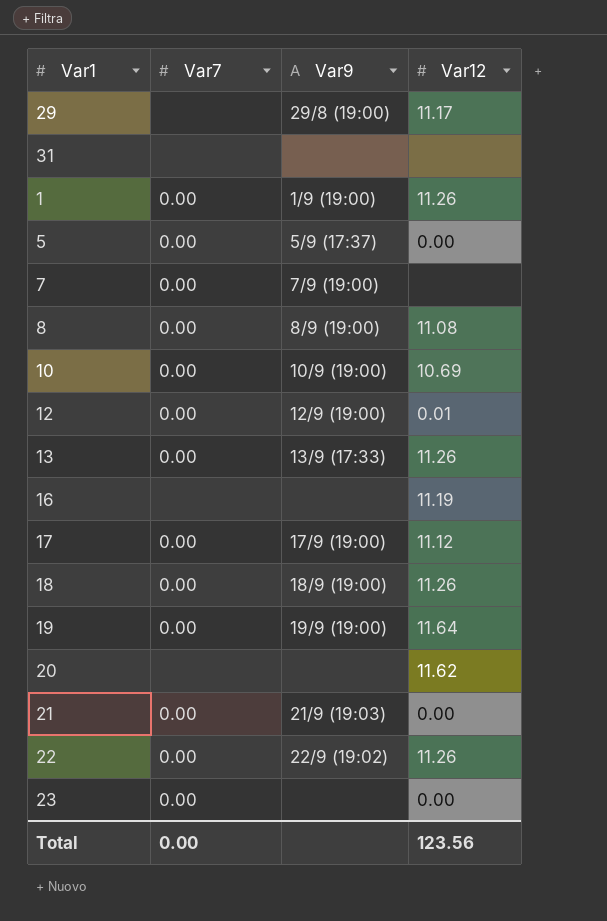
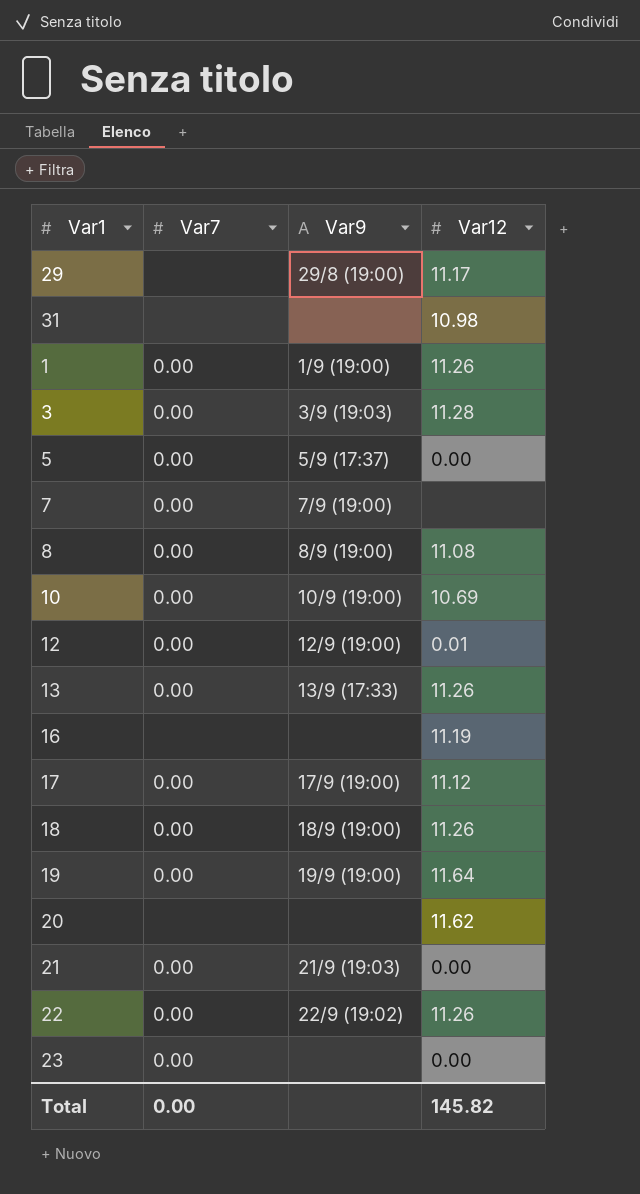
31 | Var12: none -> 10.98
row 3: none -> 0.00 | 3/9 (19:03) | 11.28
Total | Var12: 123.56 -> 145.82

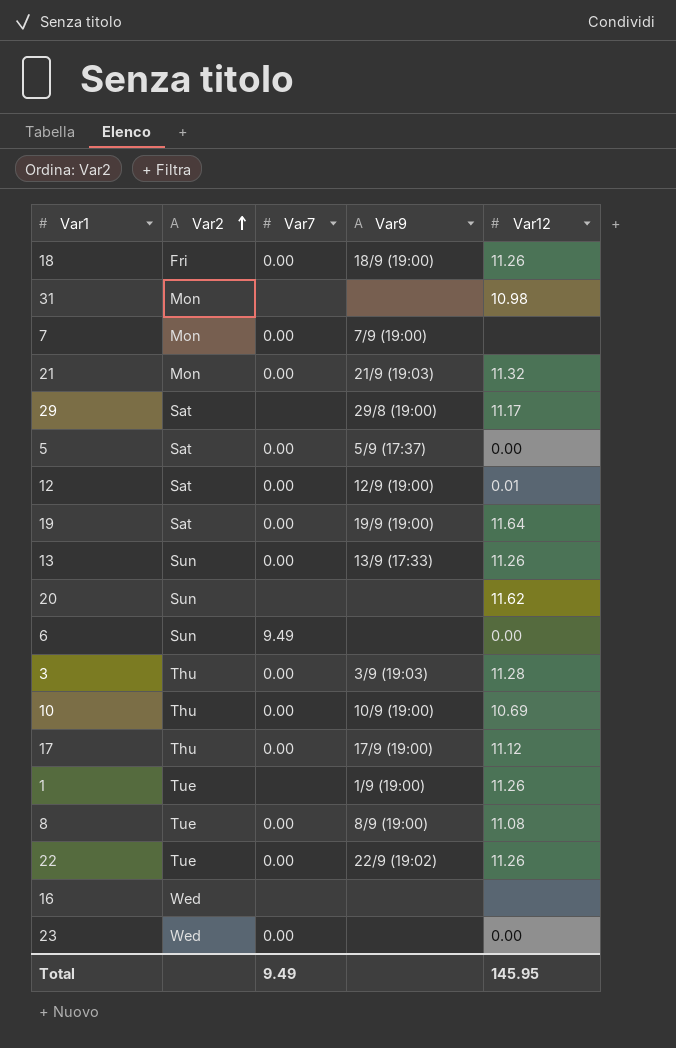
row order: none -> Var2 ascending
column Var2 | position: none -> 2
21 | Var12: 0.00 -> 11.32
row 6: none -> Sun | 9.49 | none | 0.00
1 | Var7: 0.00 -> none
16 | Var12: 11.19 -> none
Total | Var7: 0.00 -> 9.49
Total | Var12: 145.82 -> 145.95

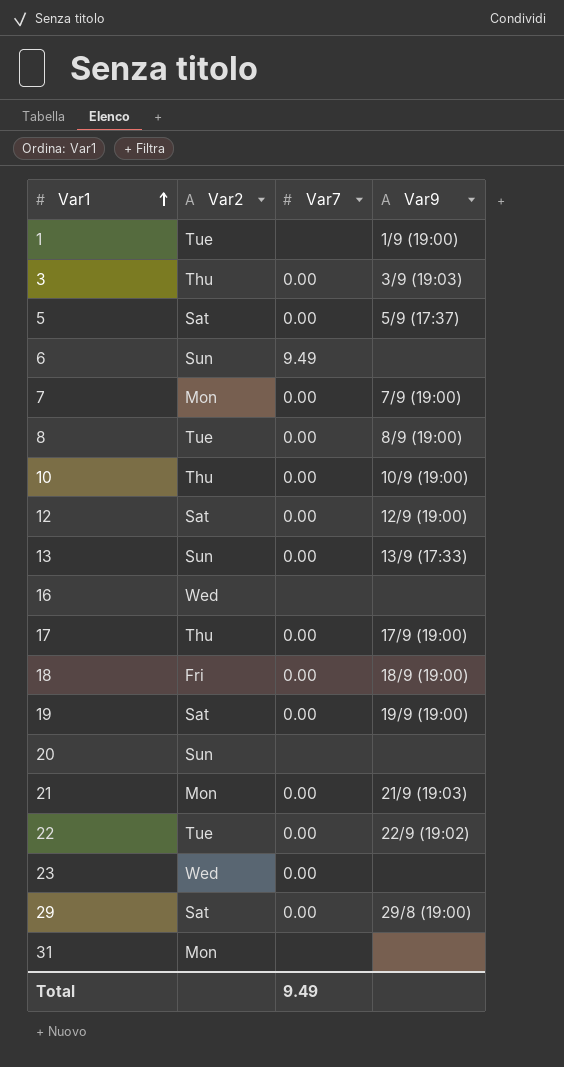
row order: Var2 ascending -> Var1 ascending
column Var12 | position: 5 -> none
29 | Var7: none -> 0.00

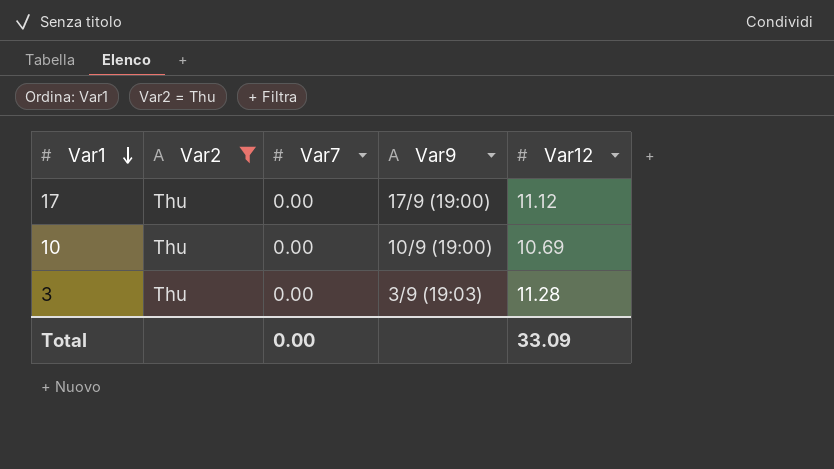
filter: none -> Var2 = Thu
row order: Var1 ascending -> Var1 descending
column Var12 | position: none -> 5
Total | Var7: 9.49 -> 0.00

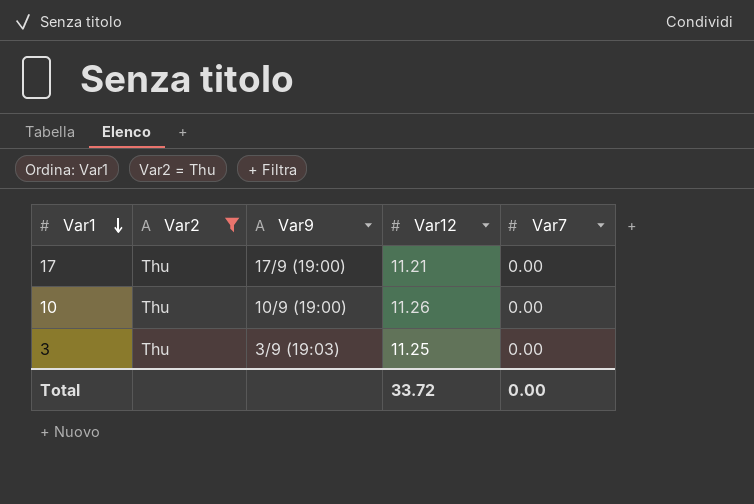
column Var7 | position: 3 -> 5
17 | Var12: 11.12 -> 11.21
10 | Var12: 10.69 -> 11.26
3 | Var12: 11.28 -> 11.25
Total | Var12: 33.09 -> 33.72

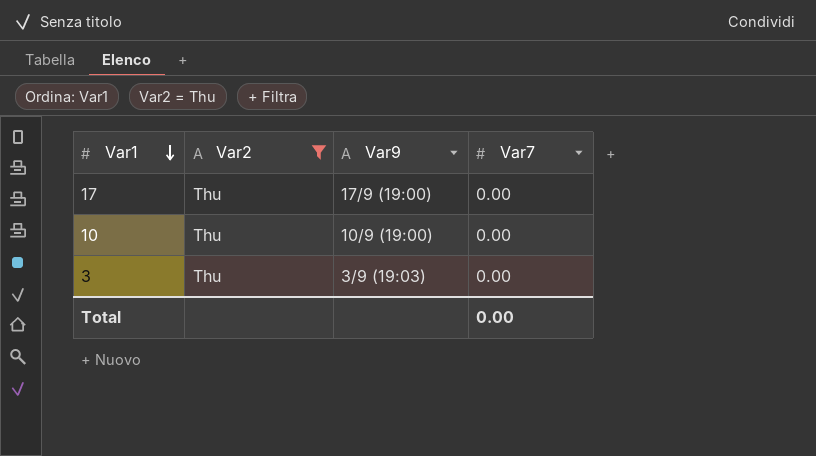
column Var12 | position: 4 -> none

